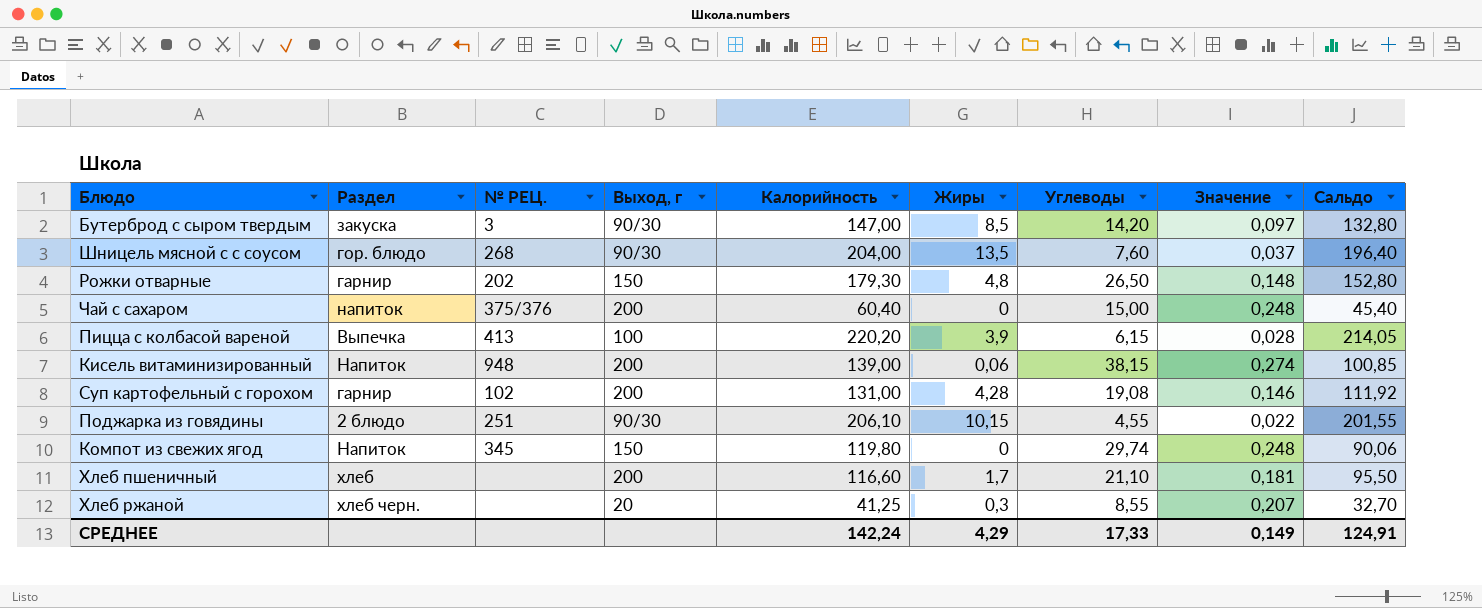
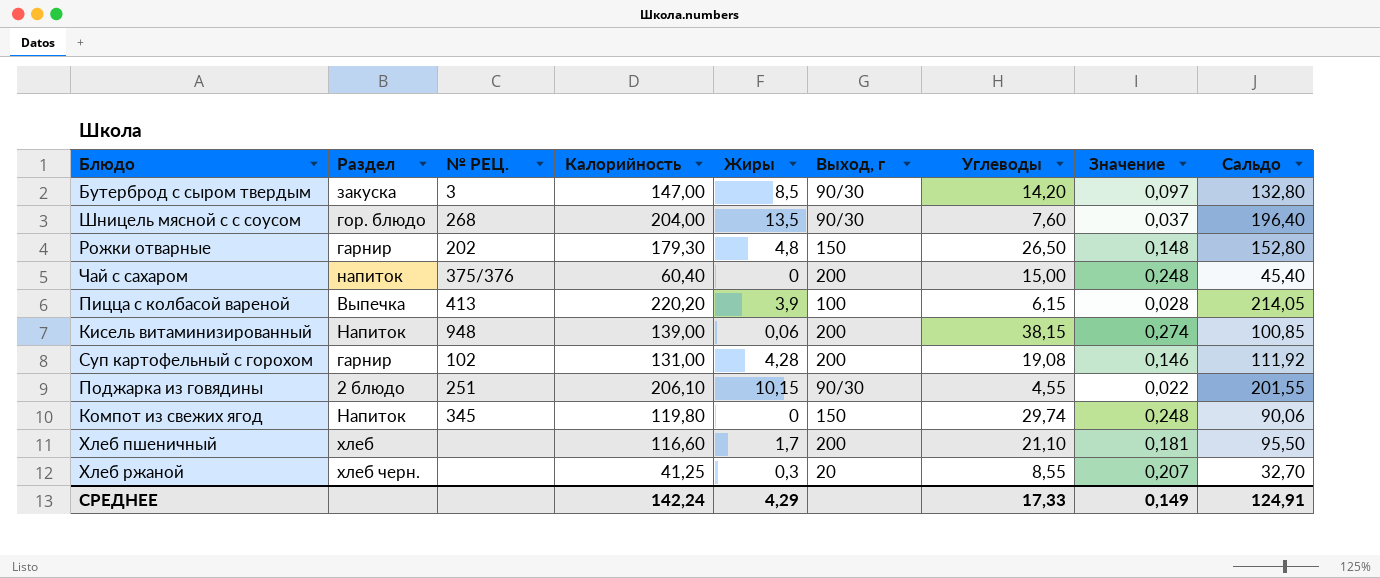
column Выход, г | position: 4 -> 6

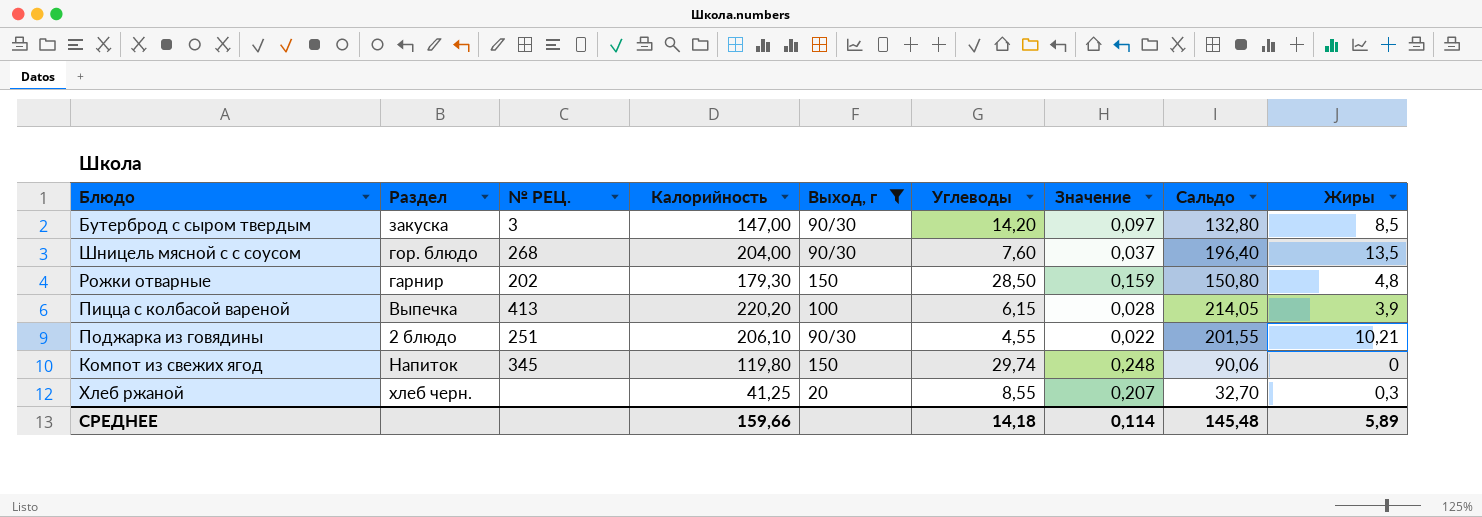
filter: none -> Выход, г != 200
column Жиры | position: 5 -> 9
Рожки отварные | Углеводы: 26,50 -> 28,50
Рожки отварные | Значение: 0,148 -> 0,159
Рожки отварные | Сальдо: 152,80 -> 150,80
Поджарка из говядины | Жиры: 10,15 -> 10,21
СРЕДНЕЕ | Калорийность: 142,24 -> 159,66
СРЕДНЕЕ | Углеводы: 17,33 -> 14,18
СРЕДНЕЕ | Значение: 0,149 -> 0,114
СРЕДНЕЕ | Сальдо: 124,91 -> 145,48
СРЕДНЕЕ | Жиры: 4,29 -> 5,89

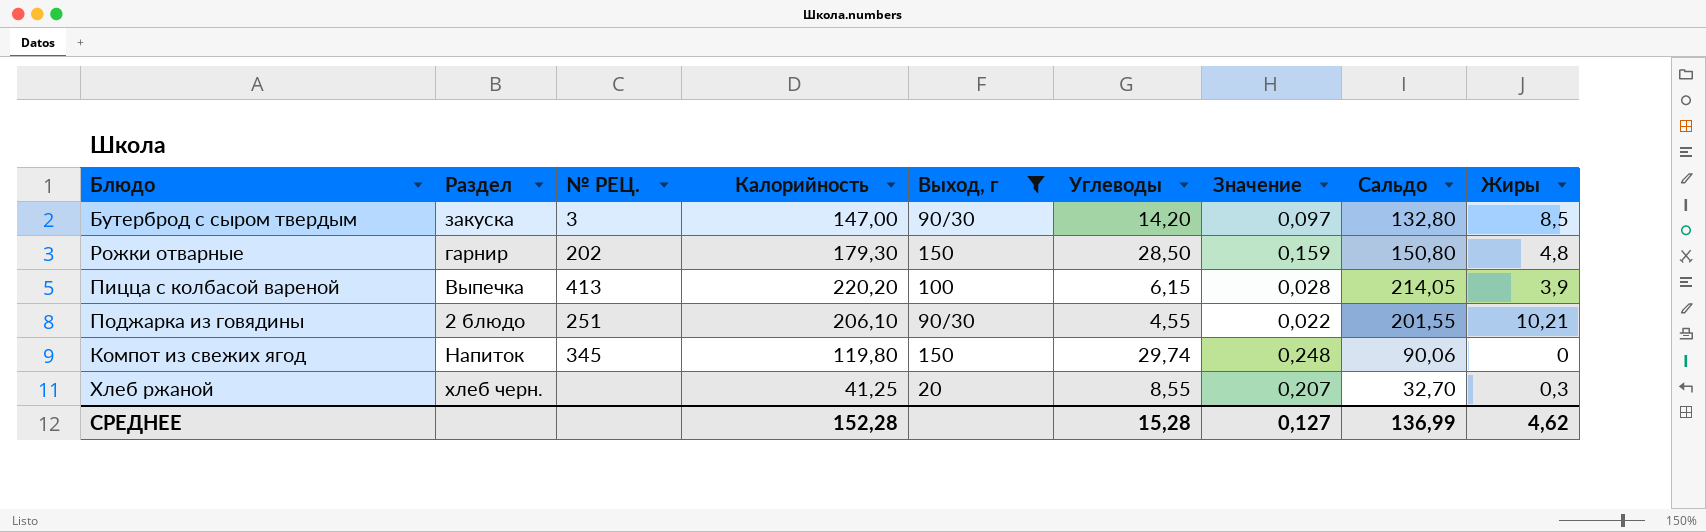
row Шницель мясной с с соусом: гор. блюдо | 268 | 204,00 | 90/30 | 7,60 | 0,037 | 196,40 | 13,5 -> none
СРЕДНЕЕ | Калорийность: 159,66 -> 152,28
СРЕДНЕЕ | Углеводы: 14,18 -> 15,28
СРЕДНЕЕ | Значение: 0,114 -> 0,127
СРЕДНЕЕ | Сальдо: 145,48 -> 136,99
СРЕДНЕЕ | Жиры: 5,89 -> 4,62

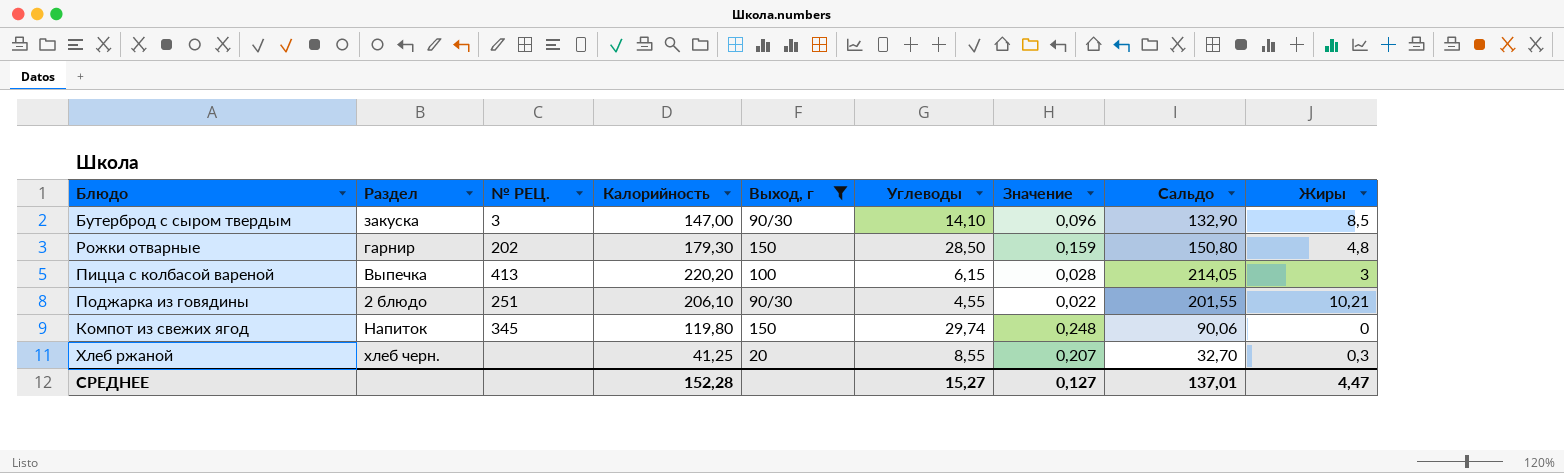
Бутерброд с сыром твердым | Углеводы: 14,20 -> 14,10
Бутерброд с сыром твердым | Значение: 0,097 -> 0,096
Бутерброд с сыром твердым | Сальдо: 132,80 -> 132,90
Пицца с колбасой вареной | Жиры: 3,9 -> 3
СРЕДНЕЕ | Углеводы: 15,28 -> 15,27
СРЕДНЕЕ | Сальдо: 136,99 -> 137,01
СРЕДНЕЕ | Жиры: 4,62 -> 4,47

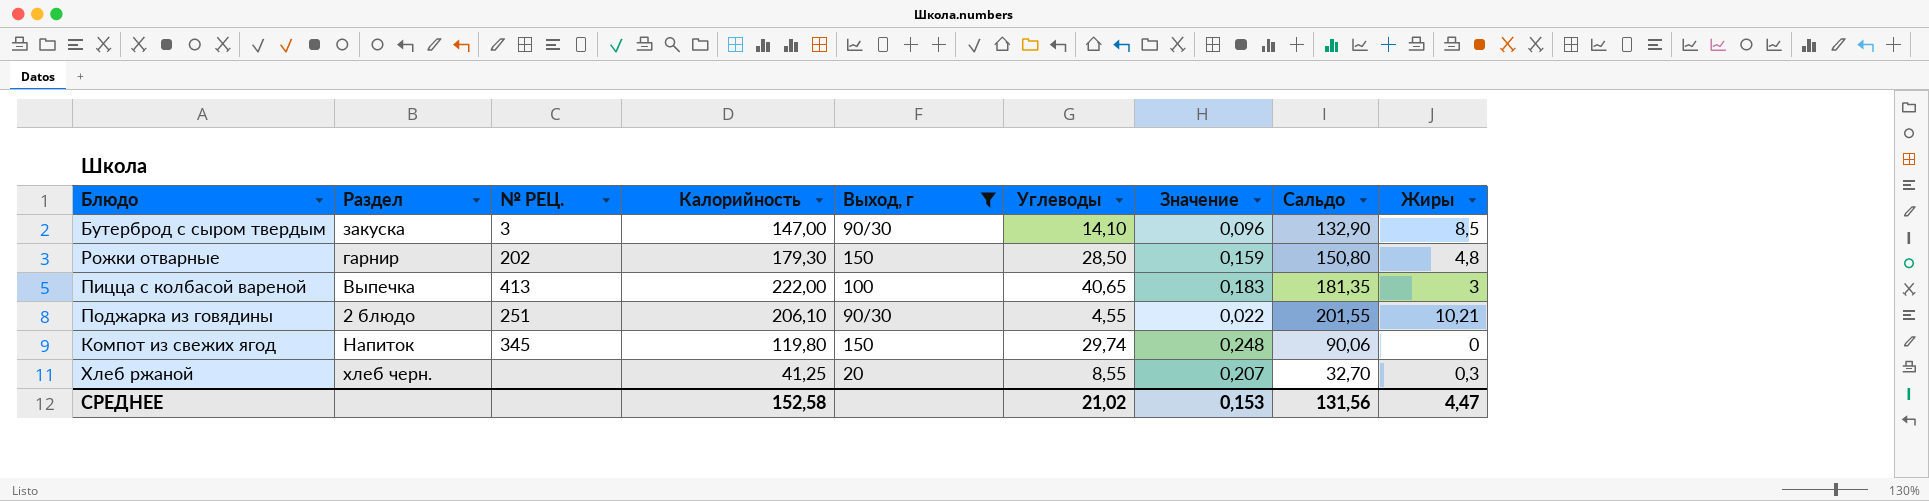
Пицца с колбасой вареной | Калорийность: 220,20 -> 222,00
Пицца с колбасой вареной | Углеводы: 6,15 -> 40,65
Пицца с колбасой вареной | Значение: 0,028 -> 0,183
Пицца с колбасой вареной | Сальдо: 214,05 -> 181,35
СРЕДНЕЕ | Калорийность: 152,28 -> 152,58
СРЕДНЕЕ | Углеводы: 15,27 -> 21,02
СРЕДНЕЕ | Значение: 0,127 -> 0,153
СРЕДНЕЕ | Сальдо: 137,01 -> 131,56

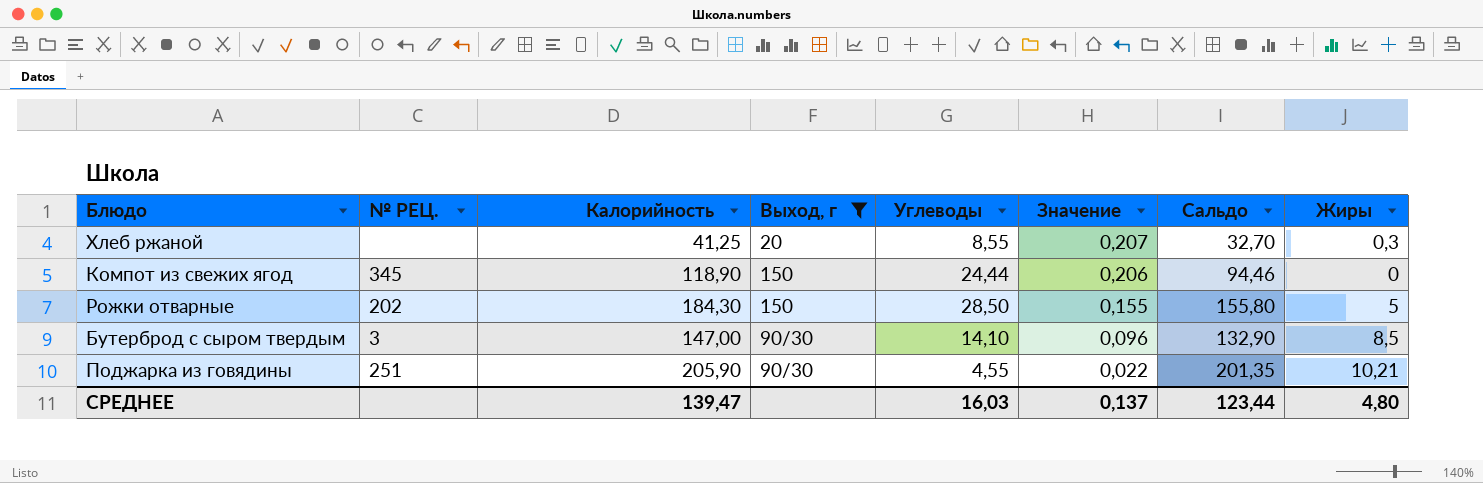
row order: none -> Значение descending
column Раздел | position: 2 -> none
row Пицца с колбасой вареной: Выпечка | 413 | 222,00 | 100 | 40,65 | 0,183 | 181,35 | 3 -> none
Компот из свежих ягод | Калорийность: 119,80 -> 118,90
Компот из свежих ягод | Углеводы: 29,74 -> 24,44
Компот из свежих ягод | Значение: 0,248 -> 0,206
Компот из свежих ягод | Сальдо: 90,06 -> 94,46
Рожки отварные | Калорийность: 179,30 -> 184,30
Рожки отварные | Значение: 0,159 -> 0,155
Рожки отварные | Сальдо: 150,80 -> 155,80
Рожки отварные | Жиры: 4,8 -> 5
Поджарка из говядины | Калорийность: 206,10 -> 205,90
Поджарка из говядины | Сальдо: 201,55 -> 201,35
СРЕДНЕЕ | Калорийность: 152,58 -> 139,47
СРЕДНЕЕ | Углеводы: 21,02 -> 16,03
СРЕДНЕЕ | Значение: 0,153 -> 0,137
СРЕДНЕЕ | Сальдо: 131,56 -> 123,44
СРЕДНЕЕ | Жиры: 4,47 -> 4,80

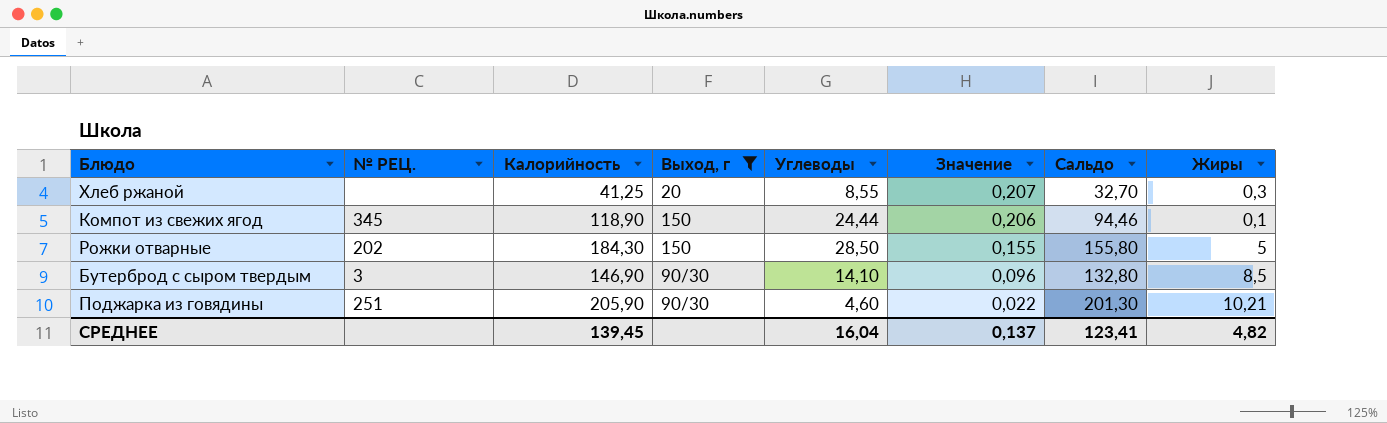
Компот из свежих ягод | Жиры: 0 -> 0,1
Бутерброд с сыром твердым | Калорийность: 147,00 -> 146,90
Бутерброд с сыром твердым | Сальдо: 132,90 -> 132,80
Поджарка из говядины | Углеводы: 4,55 -> 4,60
Поджарка из говядины | Сальдо: 201,35 -> 201,30
СРЕДНЕЕ | Калорийность: 139,47 -> 139,45
СРЕДНЕЕ | Углеводы: 16,03 -> 16,04
СРЕДНЕЕ | Сальдо: 123,44 -> 123,41
СРЕДНЕЕ | Жиры: 4,80 -> 4,82

